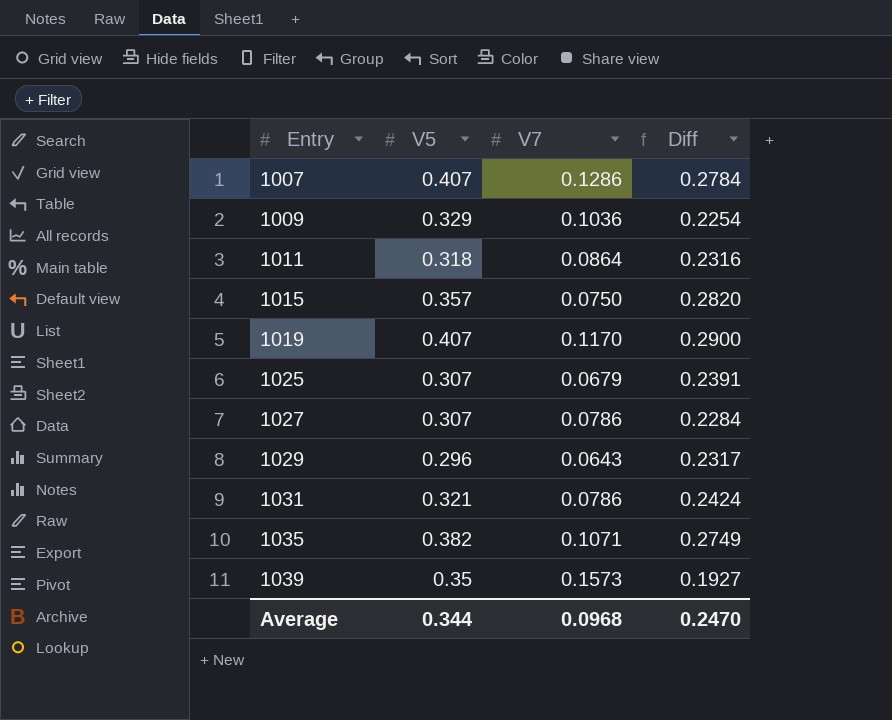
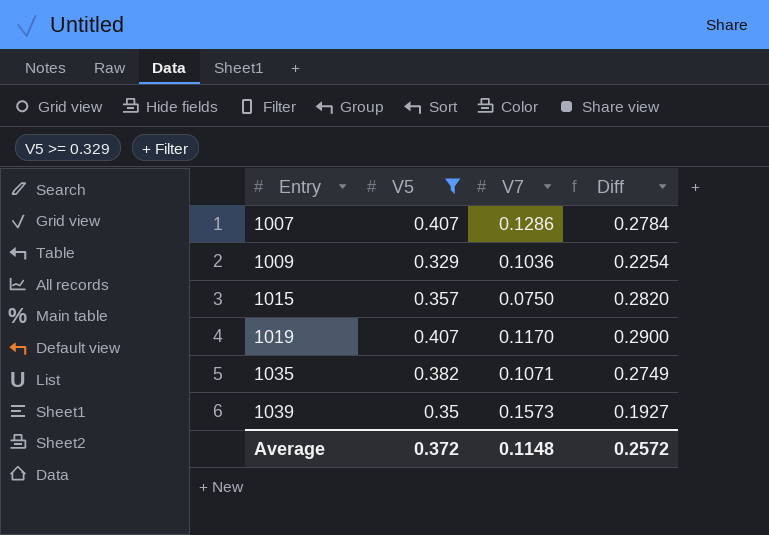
filter: none -> V5 >= 0.329
Average | V5: 0.344 -> 0.372
Average | V7: 0.0968 -> 0.1148
Average | Diff: 0.2470 -> 0.2572

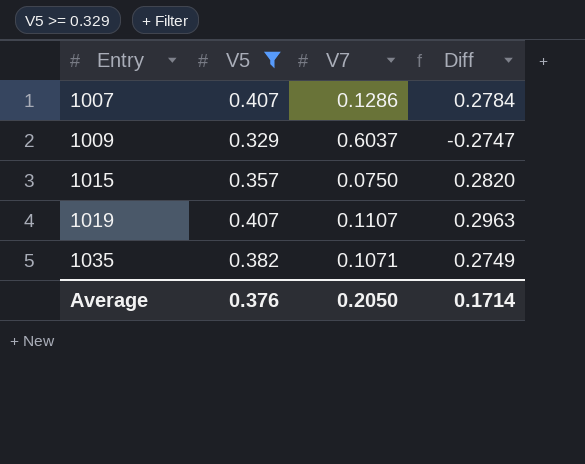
row 1039: 0.35 | 0.1573 | 0.1927 -> none
1009 | V7: 0.1036 -> 0.6037
1009 | Diff: 0.2254 -> -0.2747
1019 | V7: 0.1170 -> 0.1107
1019 | Diff: 0.2900 -> 0.2963
Average | V5: 0.372 -> 0.376
Average | V7: 0.1148 -> 0.2050
Average | Diff: 0.2572 -> 0.1714

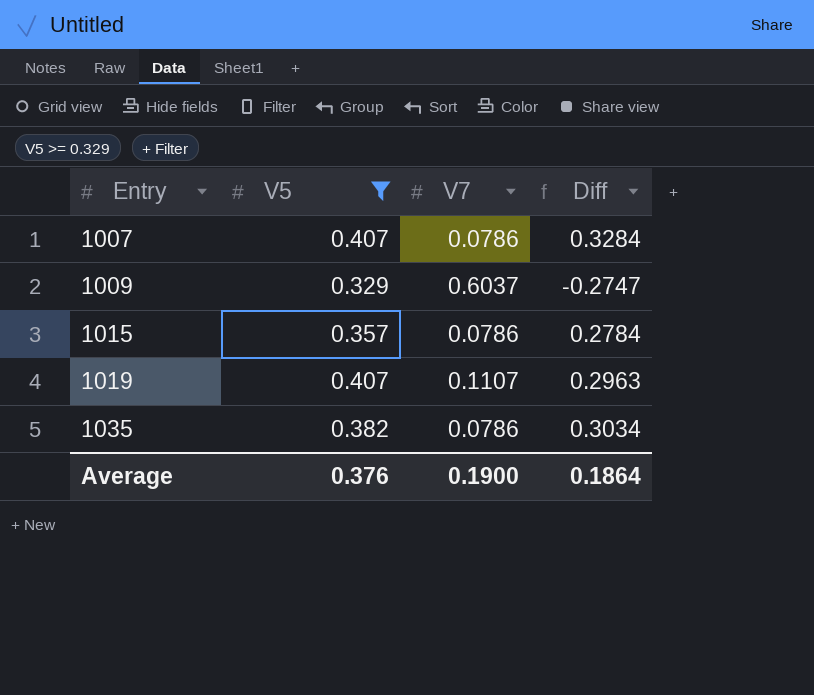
1007 | V7: 0.1286 -> 0.0786
1007 | Diff: 0.2784 -> 0.3284
1015 | V7: 0.0750 -> 0.0786
1015 | Diff: 0.2820 -> 0.2784
1035 | V7: 0.1071 -> 0.0786
1035 | Diff: 0.2749 -> 0.3034
Average | V7: 0.2050 -> 0.1900
Average | Diff: 0.1714 -> 0.1864

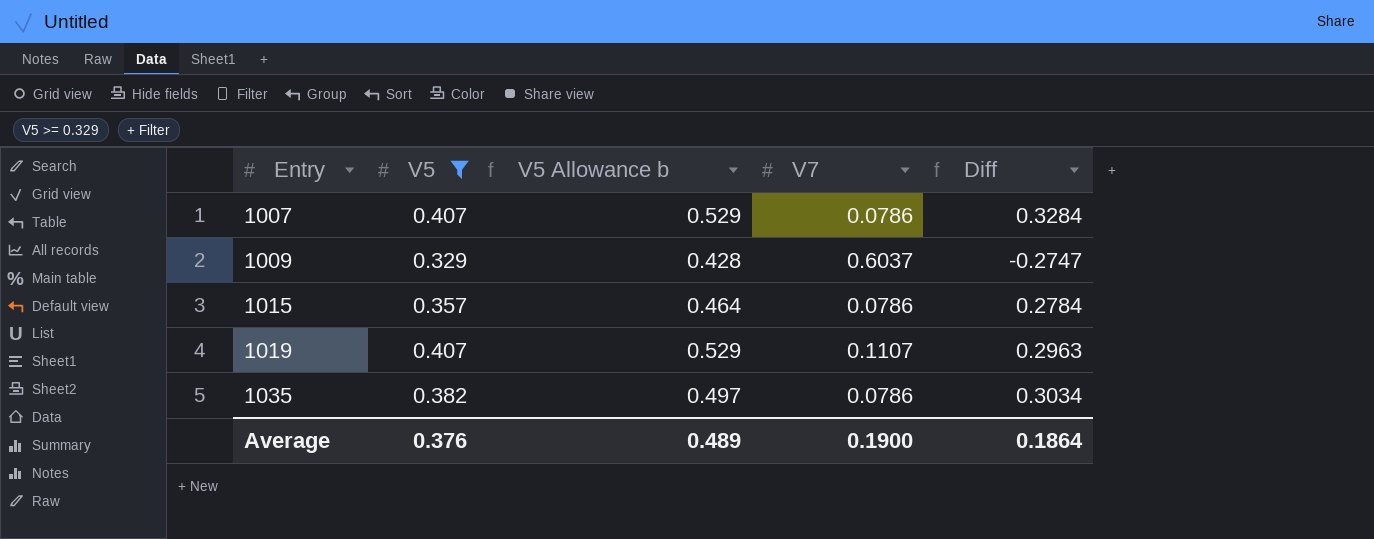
column V5 Allowance b | formula: none -> [V5] * 1.3

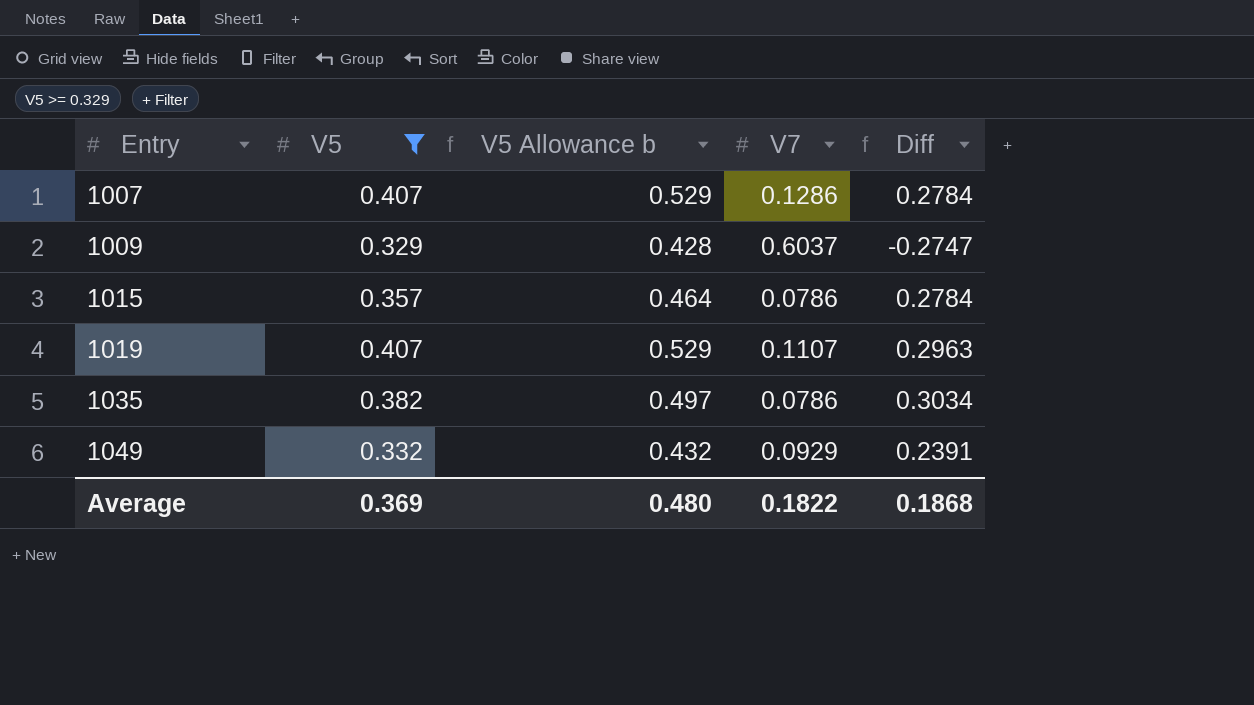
1007 | V7: 0.0786 -> 0.1286
1007 | Diff: 0.3284 -> 0.2784
row 1049: none -> 0.332 | 0.432 | 0.0929 | 0.2391
Average | V5: 0.376 -> 0.369
Average | V5 Allowance b: 0.489 -> 0.480
Average | V7: 0.1900 -> 0.1822
Average | Diff: 0.1864 -> 0.1868

